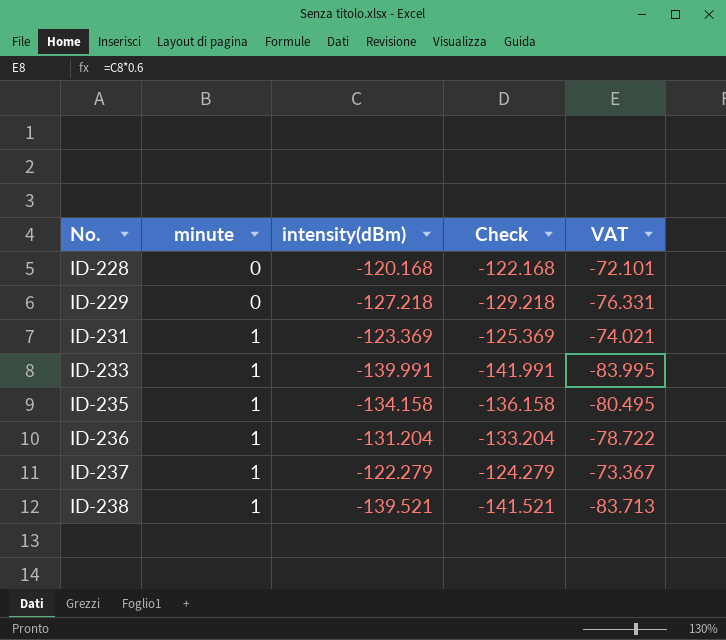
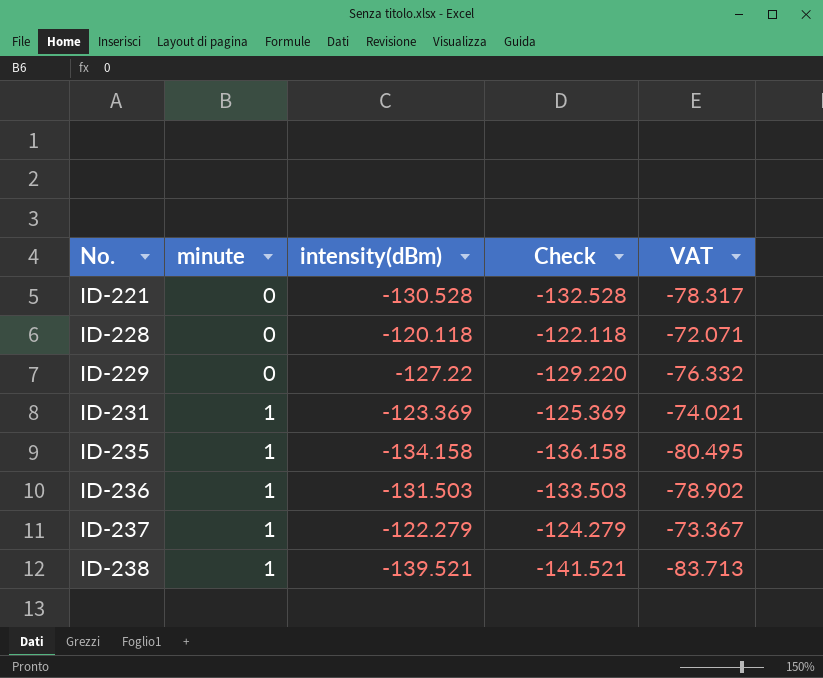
row ID-233: 1 | -139.991 | -141.991 | -83.995 -> none
row ID-221: none -> 0 | -130.528 | -132.528 | -78.317
ID-228 | intensity(dBm): -120.168 -> -120.118
ID-228 | Check: -122.168 -> -122.118
ID-228 | VAT: -72.101 -> -72.071
ID-229 | intensity(dBm): -127.218 -> -127.22
ID-229 | Check: -129.218 -> -129.220
ID-229 | VAT: -76.331 -> -76.332
ID-236 | intensity(dBm): -131.204 -> -131.503
ID-236 | Check: -133.204 -> -133.503
ID-236 | VAT: -78.722 -> -78.902

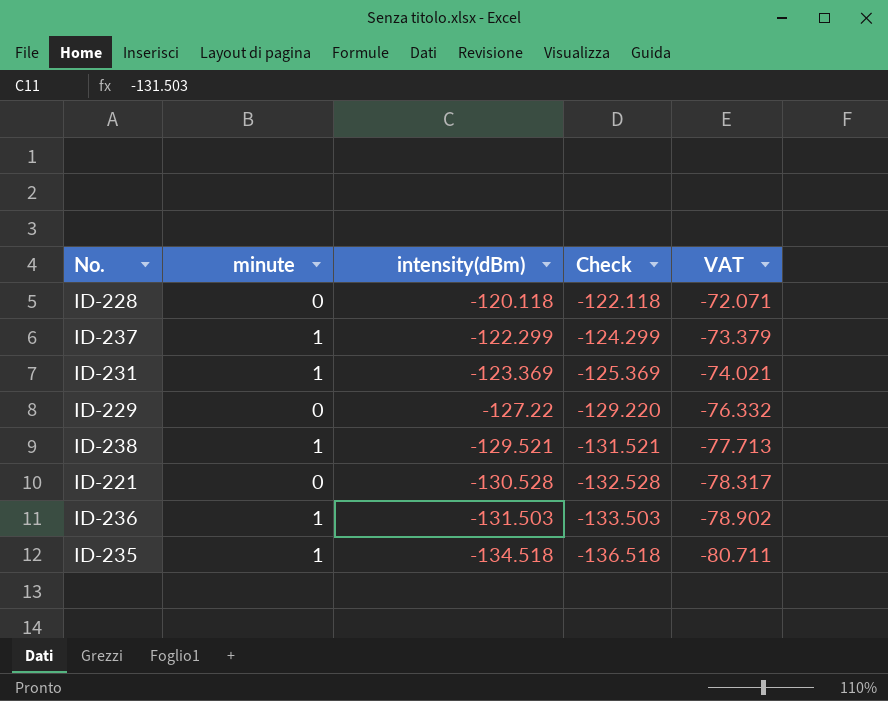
row order: No. ascending -> intensity(dBm) descending
ID-237 | intensity(dBm): -122.279 -> -122.299
ID-237 | Check: -124.279 -> -124.299
ID-237 | VAT: -73.367 -> -73.379
ID-238 | intensity(dBm): -139.521 -> -129.521
ID-238 | Check: -141.521 -> -131.521
ID-238 | VAT: -83.713 -> -77.713
ID-235 | intensity(dBm): -134.158 -> -134.518
ID-235 | Check: -136.158 -> -136.518
ID-235 | VAT: -80.495 -> -80.711

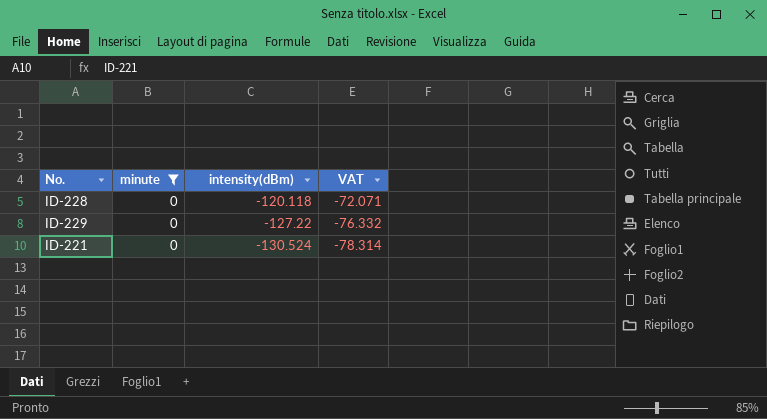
filter: none -> minute = 0
column Check | formula: [intensity(dBm)] - 2 -> none
ID-221 | intensity(dBm): -130.528 -> -130.524
ID-221 | VAT: -78.317 -> -78.314

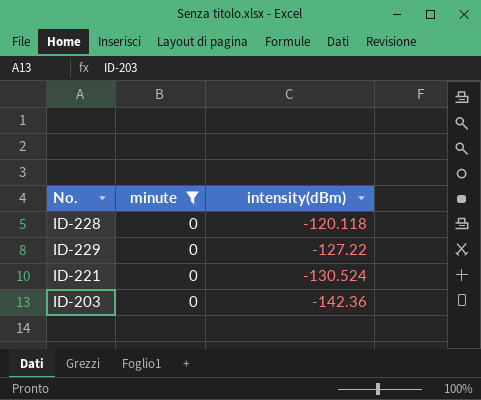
column VAT | formula: [intensity(dBm)] * 0.6 -> none
row ID-203: none -> 0 | -142.36

